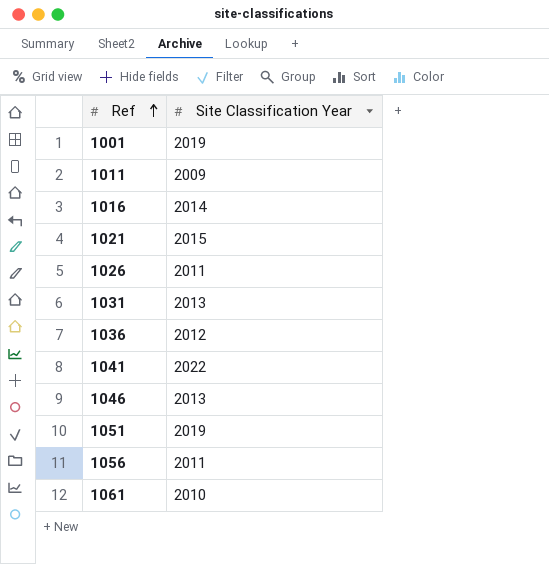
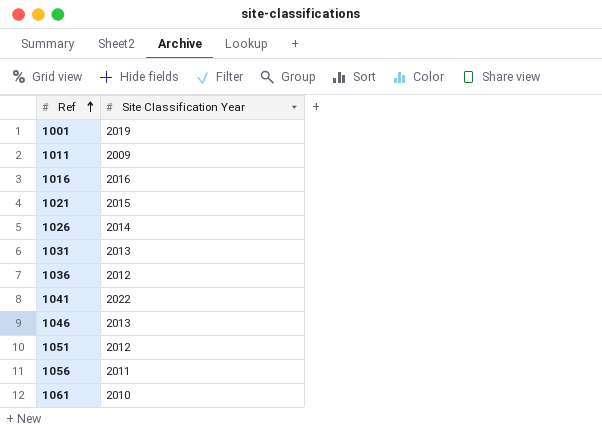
1016 | Site Classification Year: 2014 -> 2016
1026 | Site Classification Year: 2011 -> 2014
1051 | Site Classification Year: 2019 -> 2012

